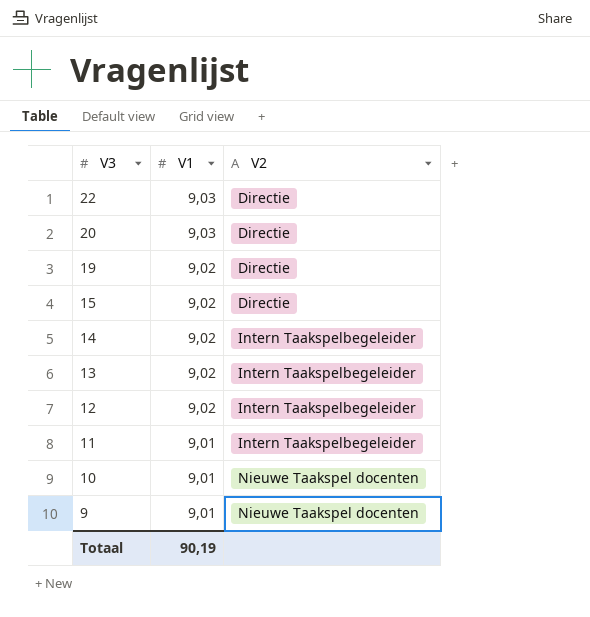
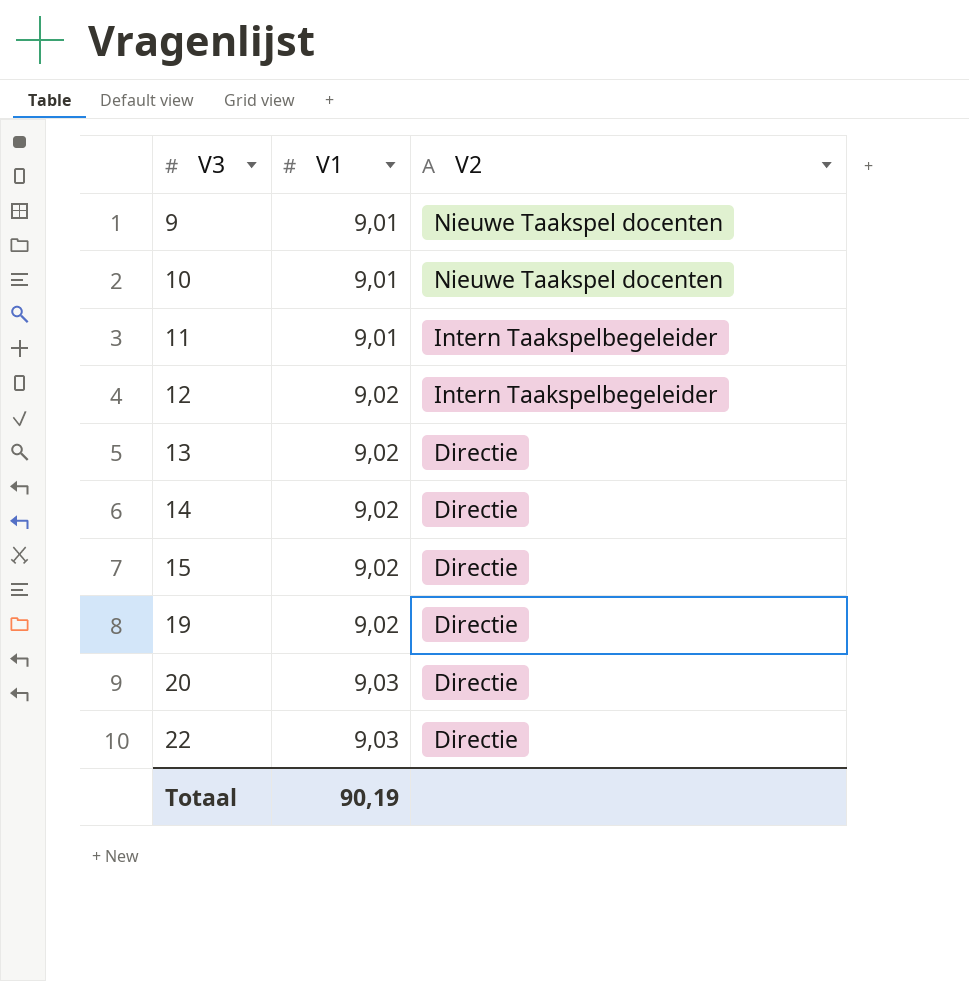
row order: V3 descending -> V3 ascending
13 | V2: Intern Taakspelbegeleider -> Directie
14 | V2: Intern Taakspelbegeleider -> Directie

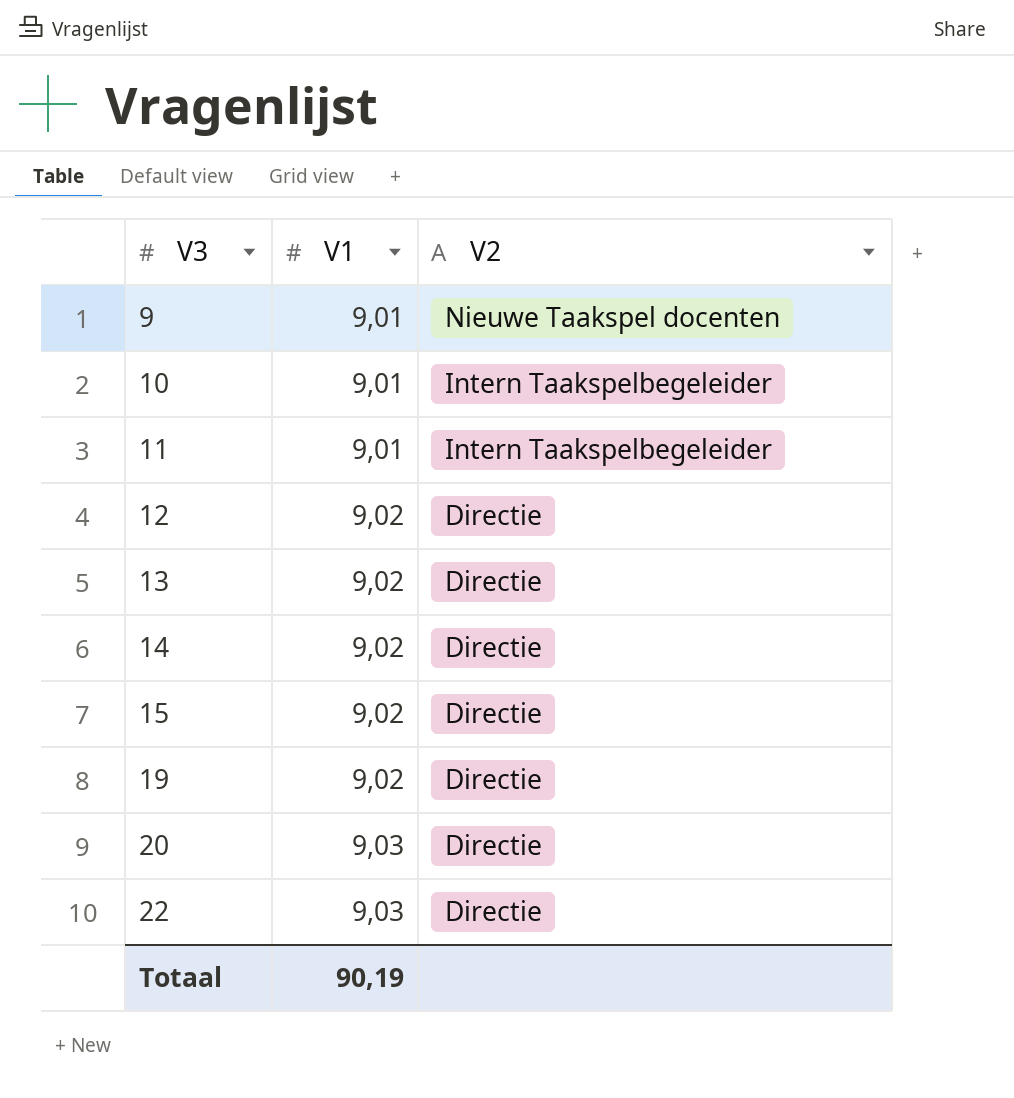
10 | V2: Nieuwe Taakspel docenten -> Intern Taakspelbegeleider
12 | V2: Intern Taakspelbegeleider -> Directie

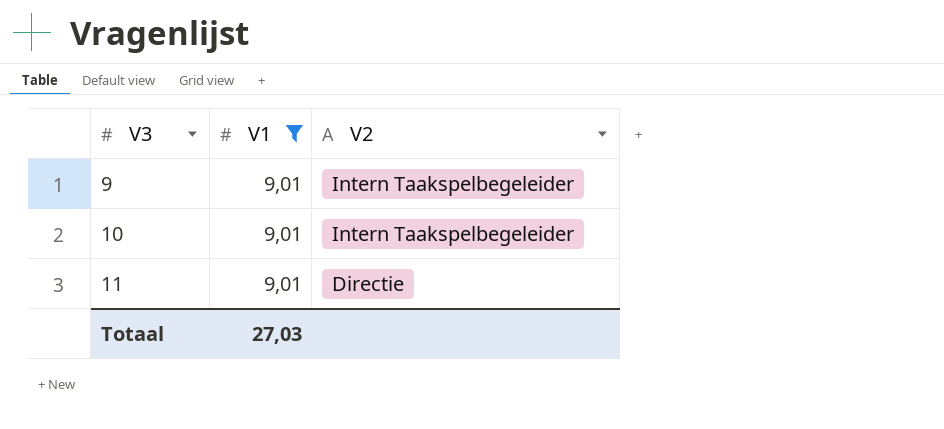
filter: none -> V1 = 9,01
9 | V2: Nieuwe Taakspel docenten -> Intern Taakspelbegeleider
11 | V2: Intern Taakspelbegeleider -> Directie
Totaal | V1: 90,19 -> 27,03

